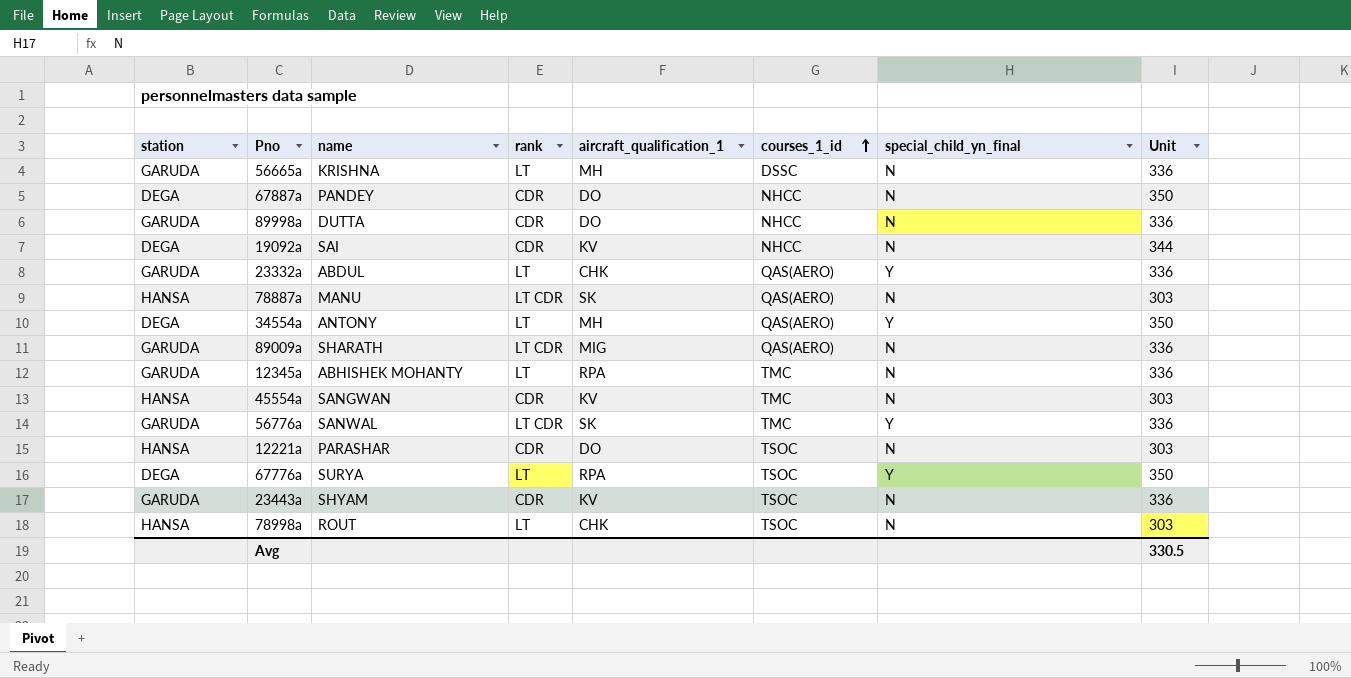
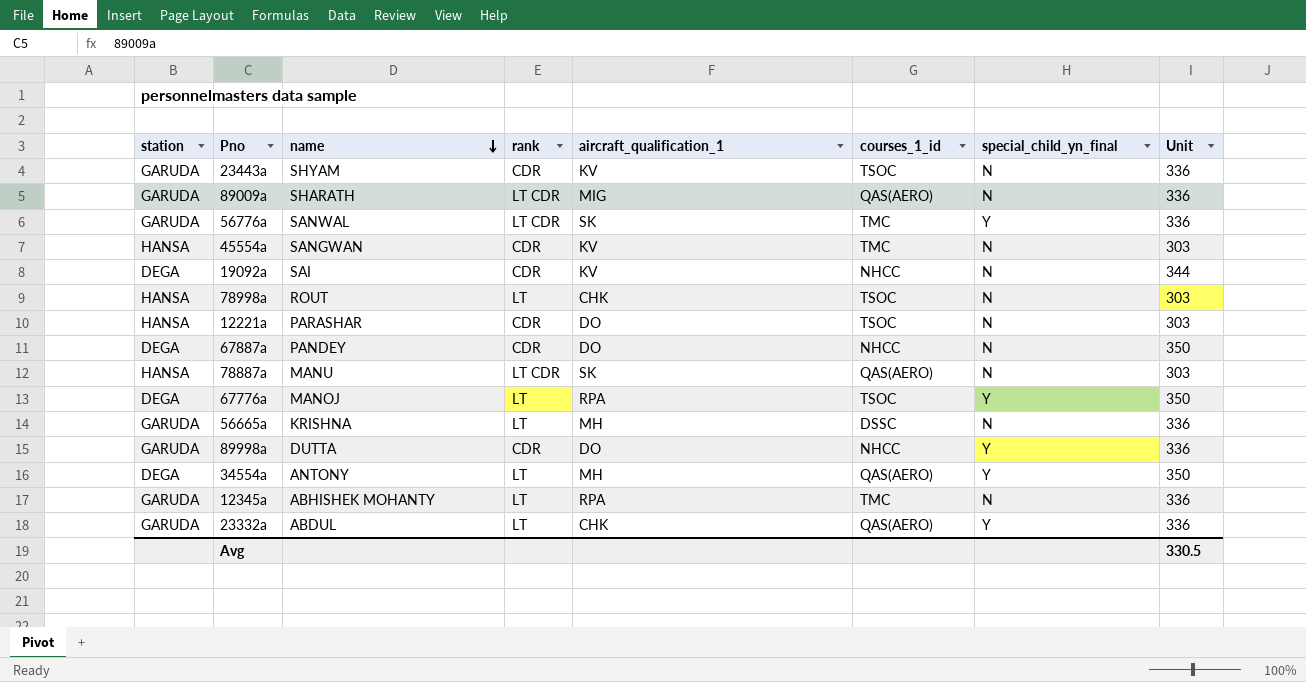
row order: courses_1_id ascending -> name descending
67776a | name: SURYA -> MANOJ
89998a | special_child_yn_final: N -> Y

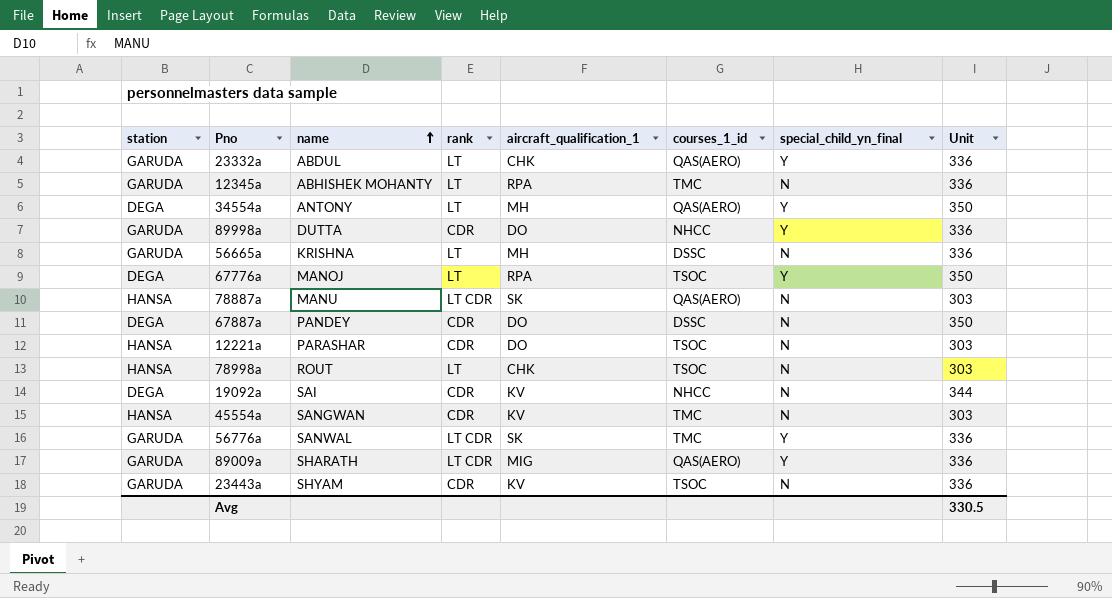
row order: name descending -> name ascending
67887a | courses_1_id: NHCC -> DSSC
89009a | special_child_yn_final: N -> Y

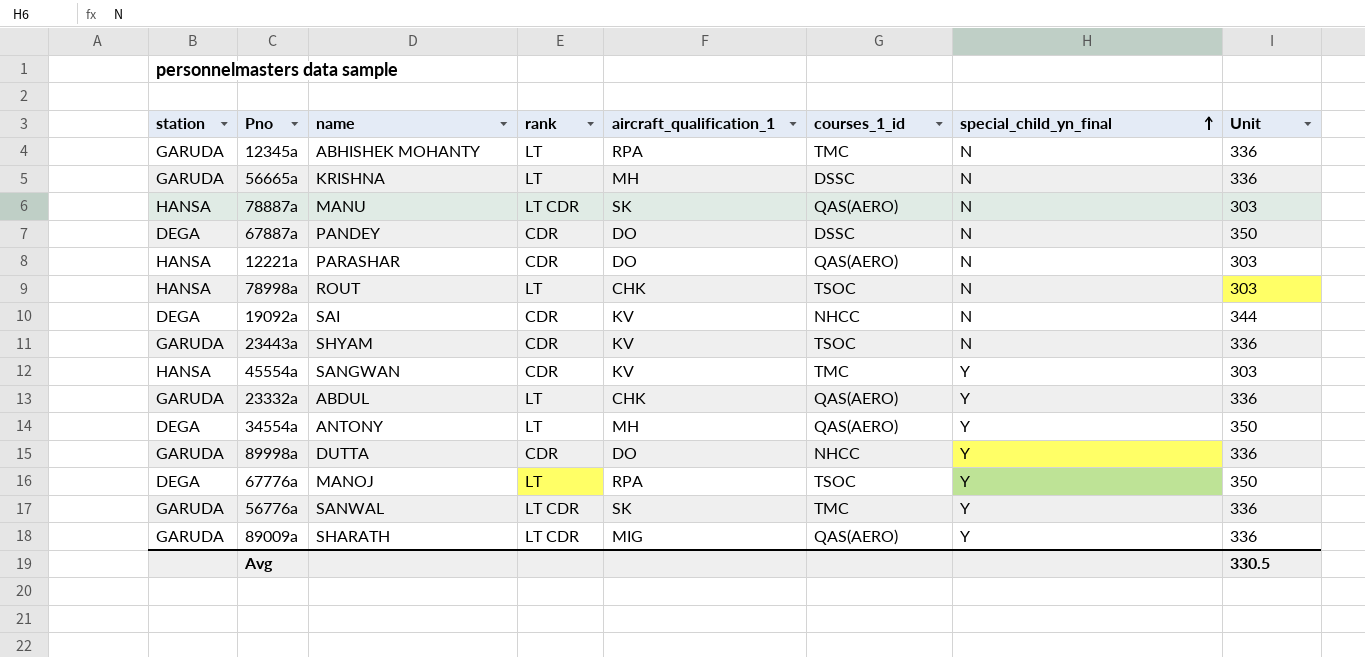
row order: name ascending -> special_child_yn_final ascending
12221a | courses_1_id: TSOC -> QAS(AERO)
45554a | special_child_yn_final: N -> Y

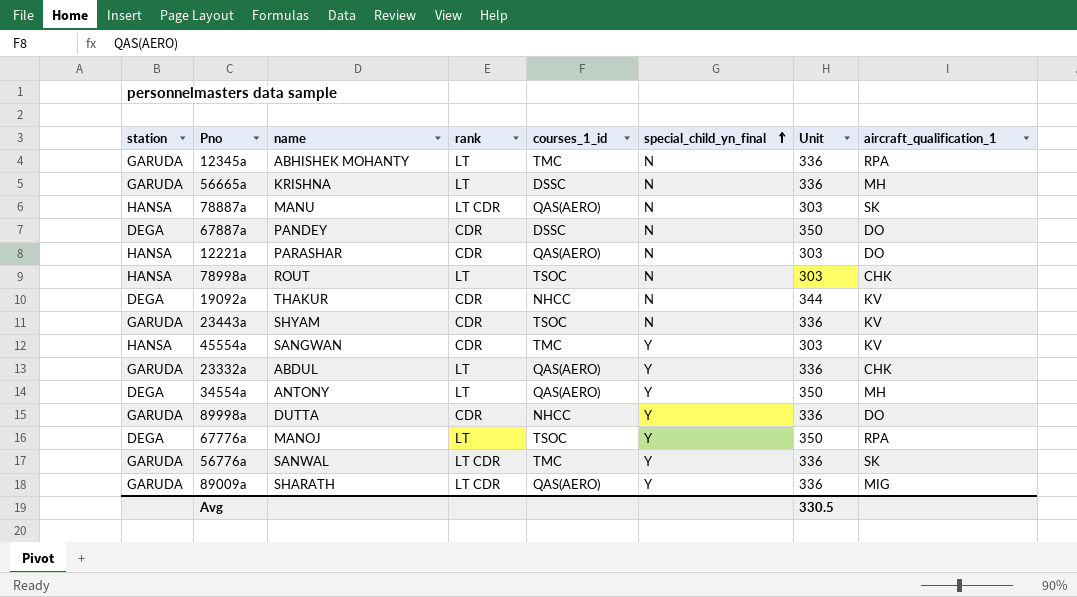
column aircraft_qualification_1 | position: 5 -> 8
19092a | name: SAI -> THAKUR

